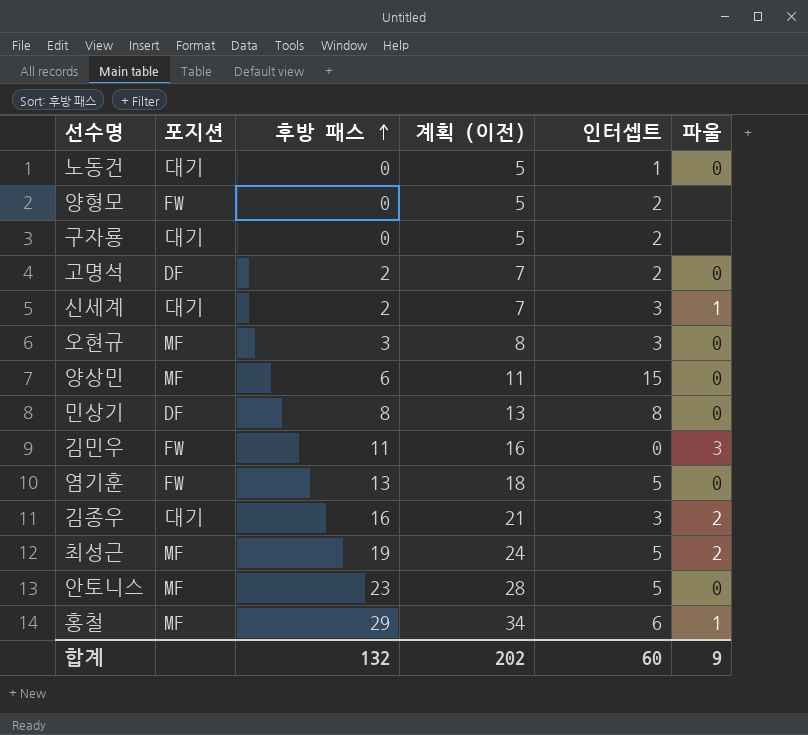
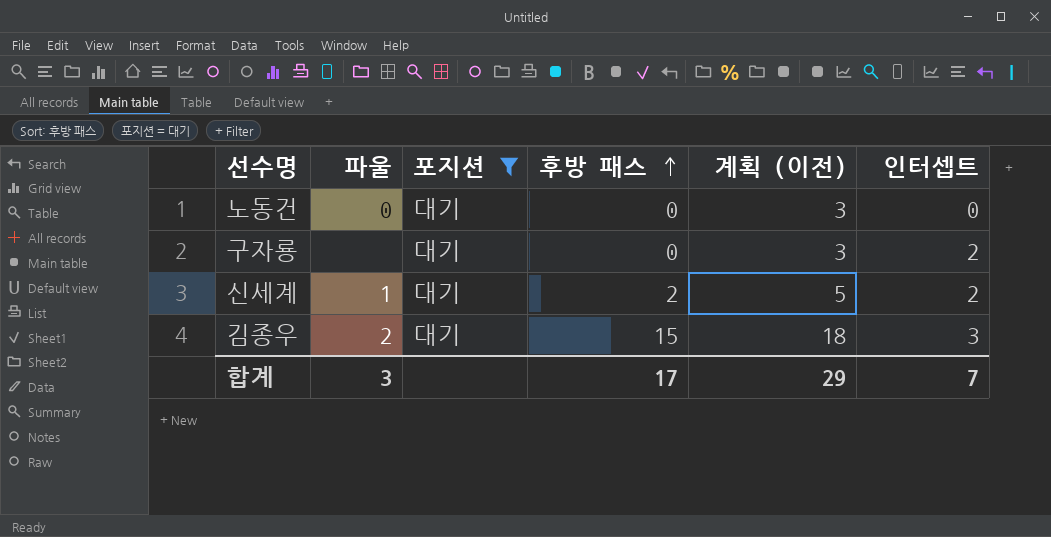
filter: none -> 포지션 = 대기
column 파울 | position: 6 -> 2
column 계획 (이전) | formula: [후방 패스] + 5 -> [후방 패스] + 3
노동건 | 인터셉트: 1 -> 0
신세계 | 인터셉트: 3 -> 2
김종우 | 후방 패스: 16 -> 15
합계 | 파울: 9 -> 3
합계 | 후방 패스: 132 -> 17
합계 | 계획 (이전): 202 -> 29
합계 | 인터셉트: 60 -> 7

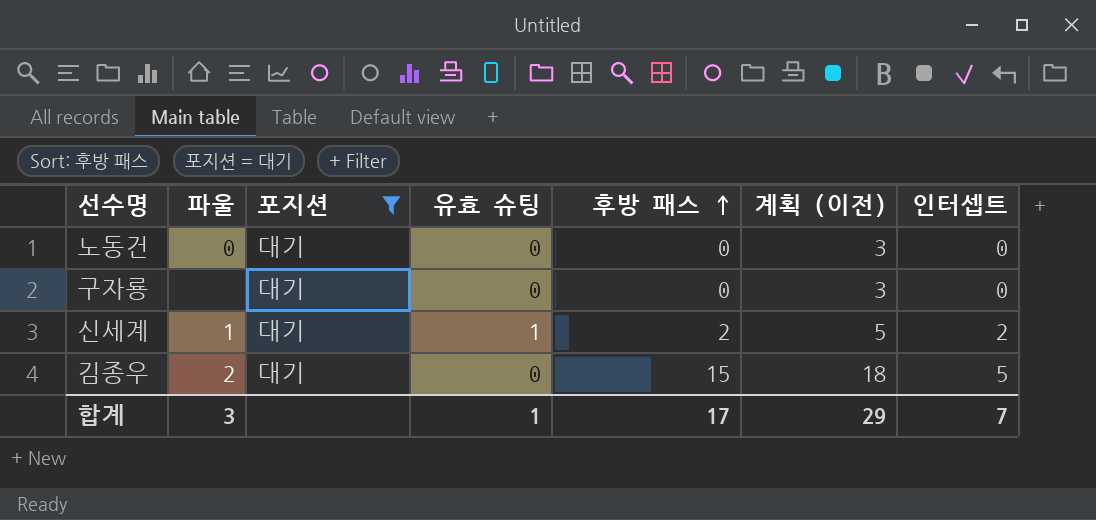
column 유효 슈팅 | position: none -> 4
구자룡 | 인터셉트: 2 -> 0
김종우 | 인터셉트: 3 -> 5

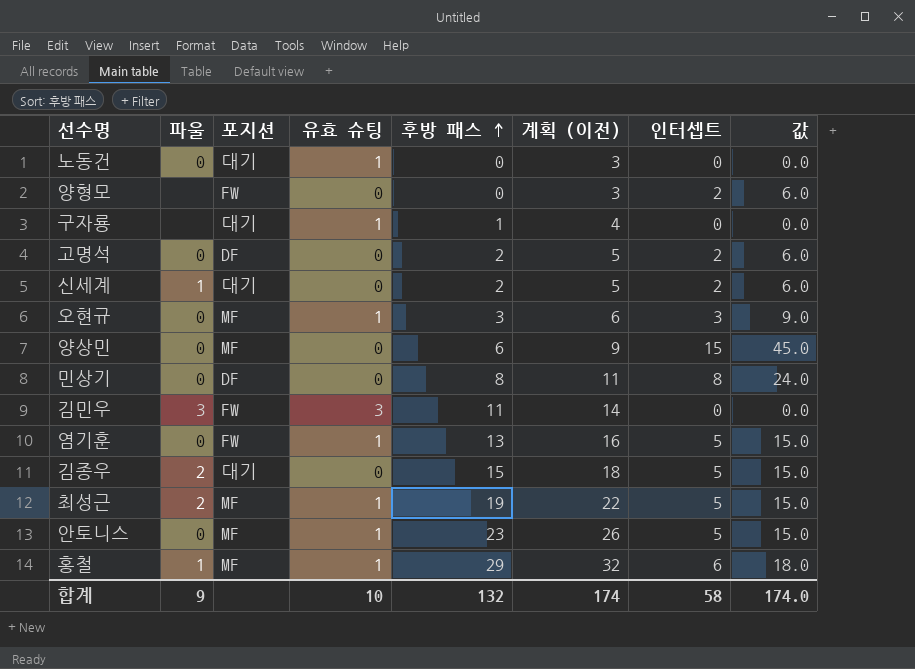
filter: 포지션 = 대기 -> none
column 값 | formula: none -> [인터셉트] * 3
노동건 | 유효 슈팅: 0 -> 1
구자룡 | 유효 슈팅: 0 -> 1
구자룡 | 후방 패스: 0 -> 1
구자룡 | 계획 (이전): 3 -> 4
신세계 | 유효 슈팅: 1 -> 0
합계 | 파울: 3 -> 9
합계 | 유효 슈팅: 1 -> 10
합계 | 후방 패스: 17 -> 132
합계 | 계획 (이전): 29 -> 174
합계 | 인터셉트: 7 -> 58

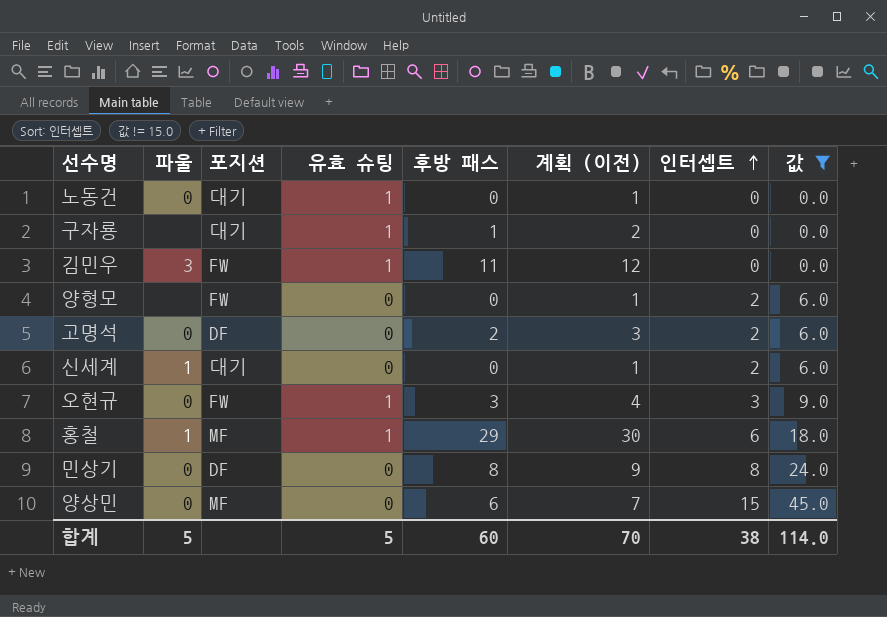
filter: none -> 값 != 15.0
row order: 후방 패스 ascending -> 인터셉트 ascending
column 계획 (이전) | formula: [후방 패스] + 3 -> [후방 패스] + 1
김민우 | 유효 슈팅: 3 -> 1
신세계 | 후방 패스: 2 -> 0
오현규 | 포지션: MF -> FW
합계 | 파울: 9 -> 5
합계 | 유효 슈팅: 10 -> 5
합계 | 후방 패스: 132 -> 60
합계 | 계획 (이전): 174 -> 70
합계 | 인터셉트: 58 -> 38
합계 | 값: 174.0 -> 114.0

